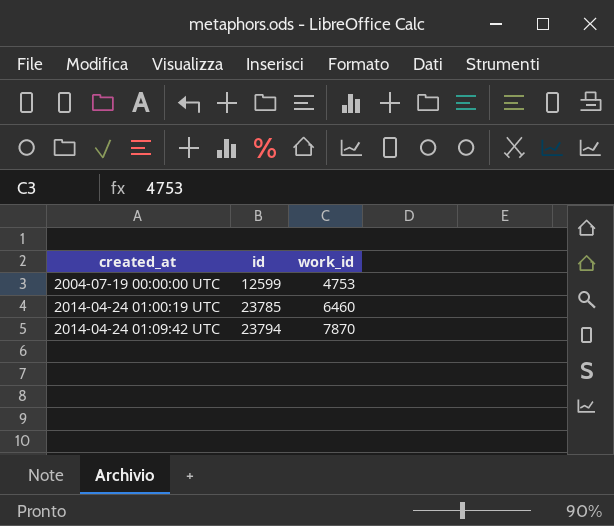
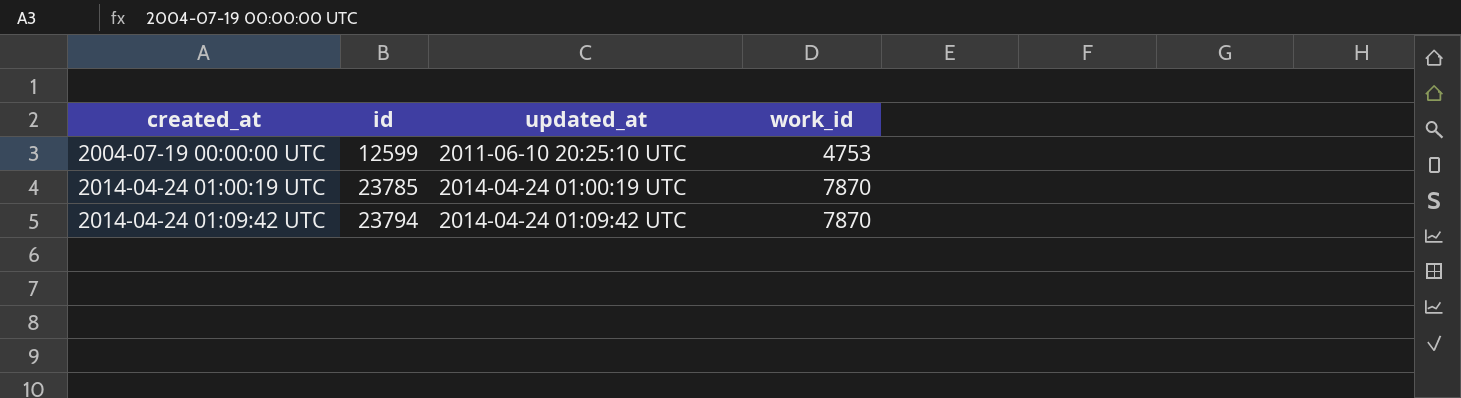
column updated_at | position: none -> 3
2014-04-24 01:00:19 UTC | work_id: 6460 -> 7870

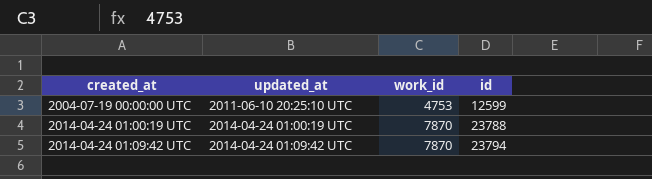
column id | position: 2 -> 4
2014-04-24 01:00:19 UTC | id: 23785 -> 23788

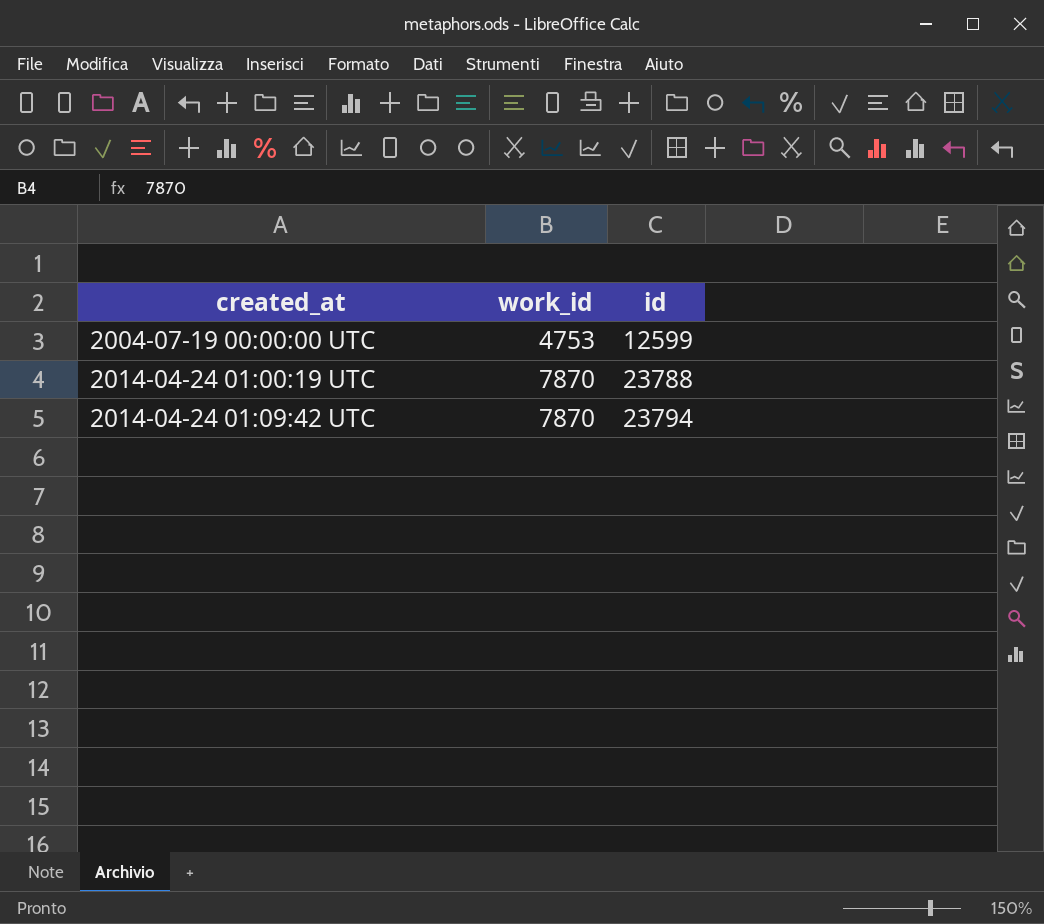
column updated_at | position: 2 -> none

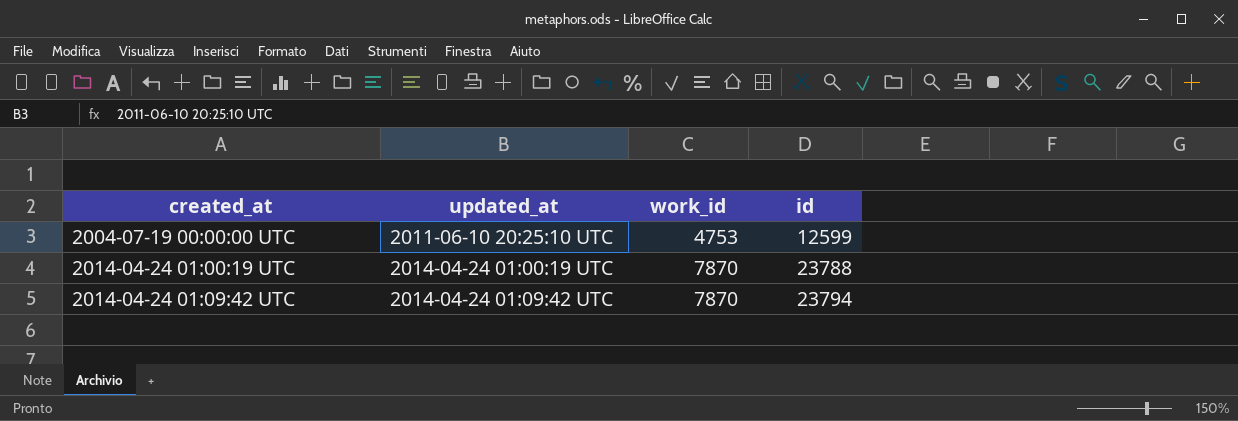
column updated_at | position: none -> 2

